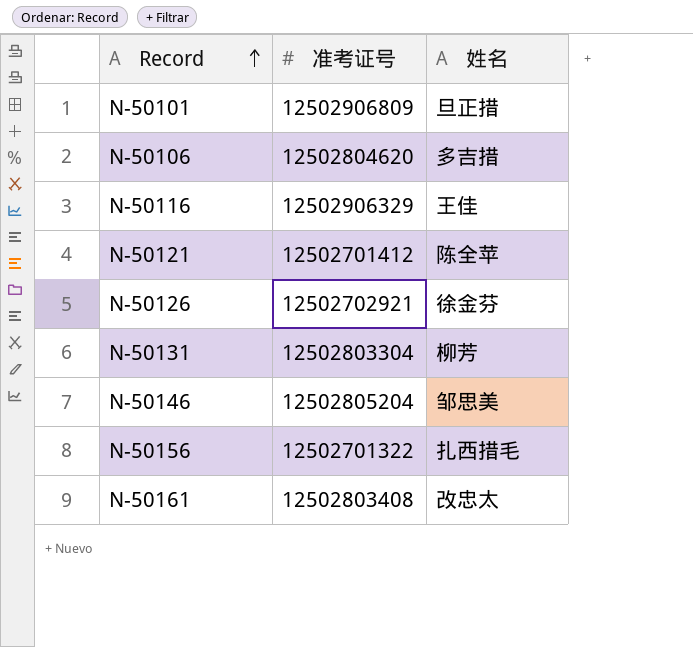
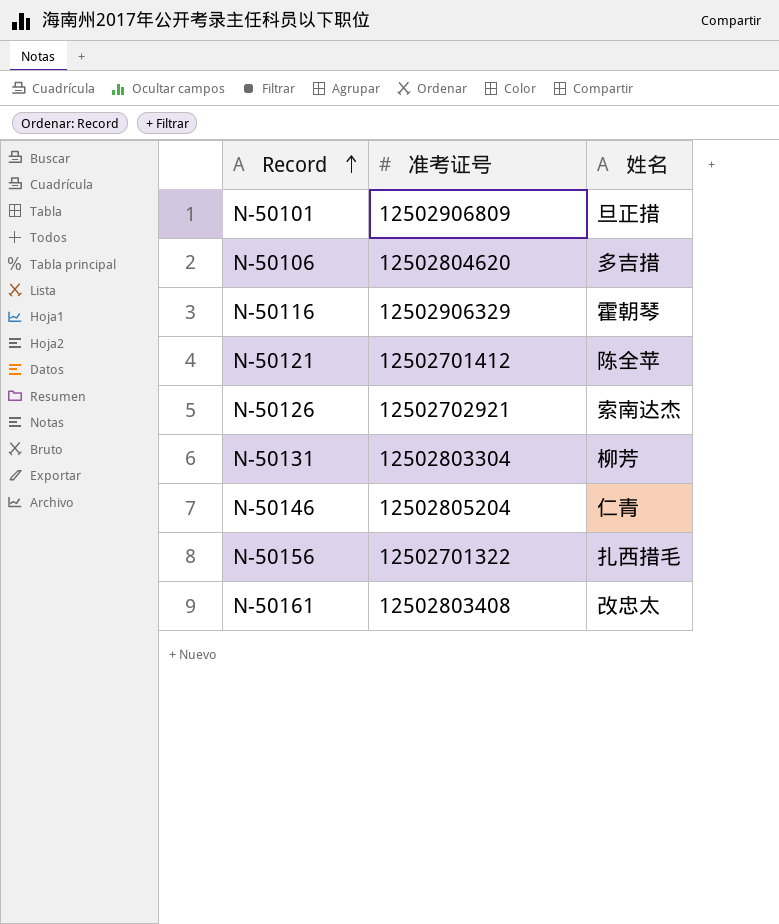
N-50116 | 姓名: 王佳 -> 霍朝琴
N-50126 | 姓名: 徐金芬 -> 索南达杰
N-50146 | 姓名: 邹思美 -> 仁青

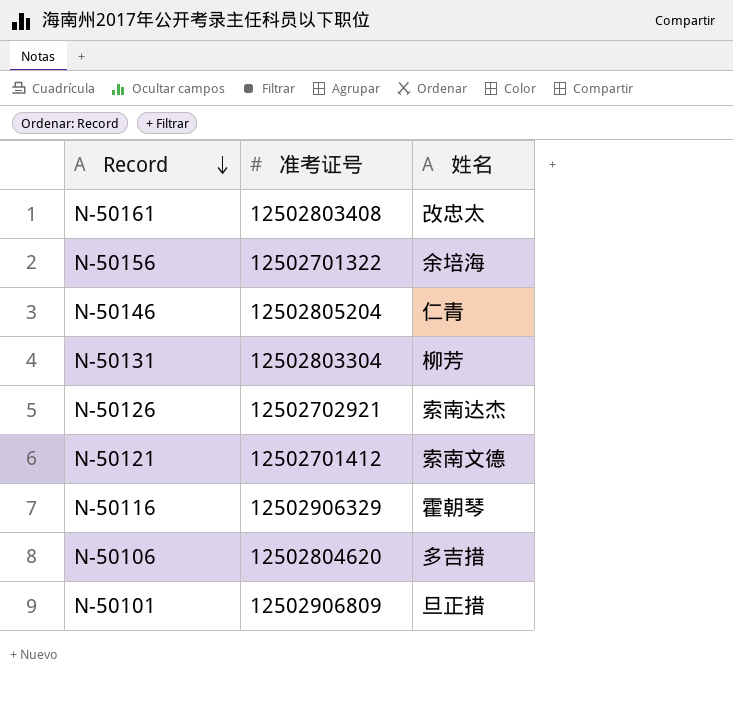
row order: Record ascending -> Record descending
N-50156 | 姓名: 扎西措毛 -> 余培海
N-50121 | 姓名: 陈全苹 -> 索南文德

